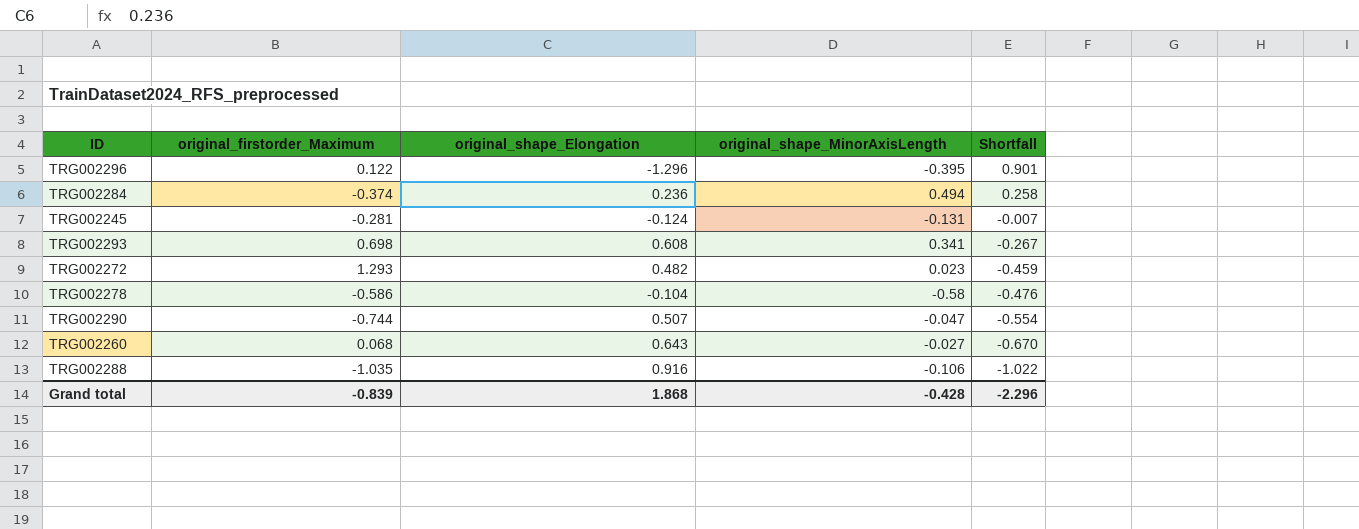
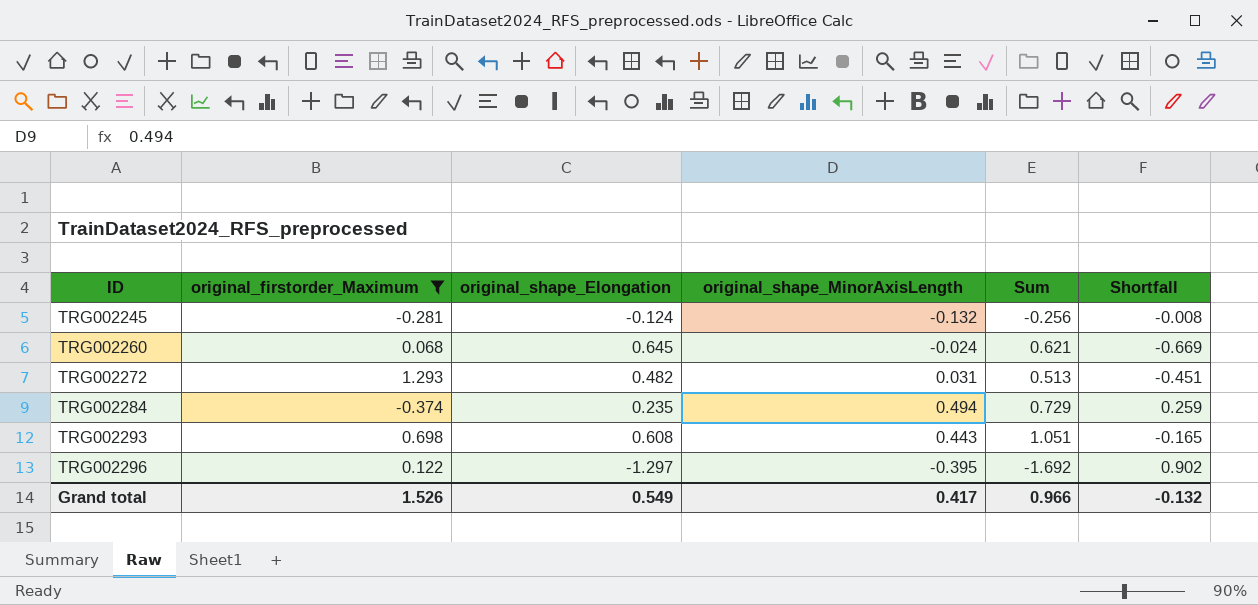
filter: none -> original_firstorder_Maximum >= -0.374
row order: Shortfall descending -> ID ascending
column Sum | formula: none -> [original_shape_Elongation] + [original_shape_MinorAxisLength]
TRG002245 | original_shape_MinorAxisLength: -0.131 -> -0.132
TRG002245 | Shortfall: -0.007 -> -0.008
TRG002260 | original_shape_Elongation: 0.643 -> 0.645
TRG002260 | original_shape_MinorAxisLength: -0.027 -> -0.024
TRG002260 | Shortfall: -0.670 -> -0.669
TRG002272 | original_shape_MinorAxisLength: 0.023 -> 0.031
TRG002272 | Shortfall: -0.459 -> -0.451
TRG002284 | original_shape_Elongation: 0.236 -> 0.235
TRG002284 | Shortfall: 0.258 -> 0.259
TRG002293 | original_shape_MinorAxisLength: 0.341 -> 0.443
TRG002293 | Shortfall: -0.267 -> -0.165
TRG002296 | original_shape_Elongation: -1.296 -> -1.297
TRG002296 | Shortfall: 0.901 -> 0.902
Grand total | original_firstorder_Maximum: -0.839 -> 1.526
Grand total | original_shape_Elongation: 1.868 -> 0.549
Grand total | original_shape_MinorAxisLength: -0.428 -> 0.417
Grand total | Shortfall: -2.296 -> -0.132

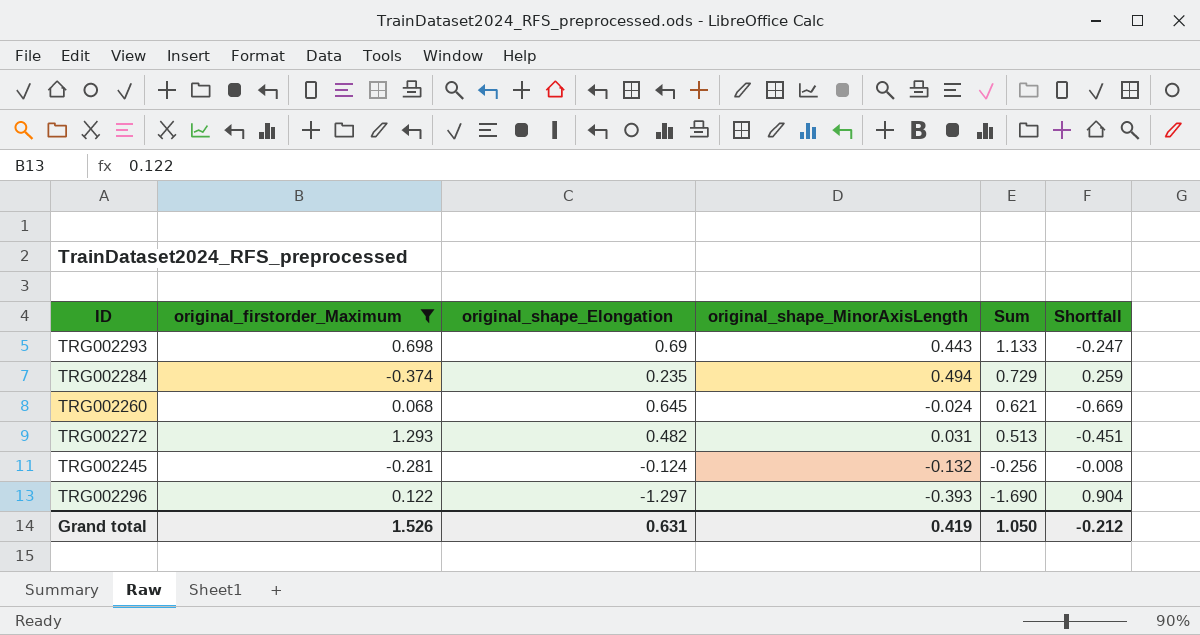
row order: ID ascending -> Sum descending
TRG002293 | original_shape_Elongation: 0.608 -> 0.69
TRG002293 | Sum: 1.051 -> 1.133
TRG002293 | Shortfall: -0.165 -> -0.247
TRG002296 | original_shape_MinorAxisLength: -0.395 -> -0.393
TRG002296 | Sum: -1.692 -> -1.690
TRG002296 | Shortfall: 0.902 -> 0.904
Grand total | original_shape_Elongation: 0.549 -> 0.631
Grand total | original_shape_MinorAxisLength: 0.417 -> 0.419
Grand total | Sum: 0.966 -> 1.050
Grand total | Shortfall: -0.132 -> -0.212

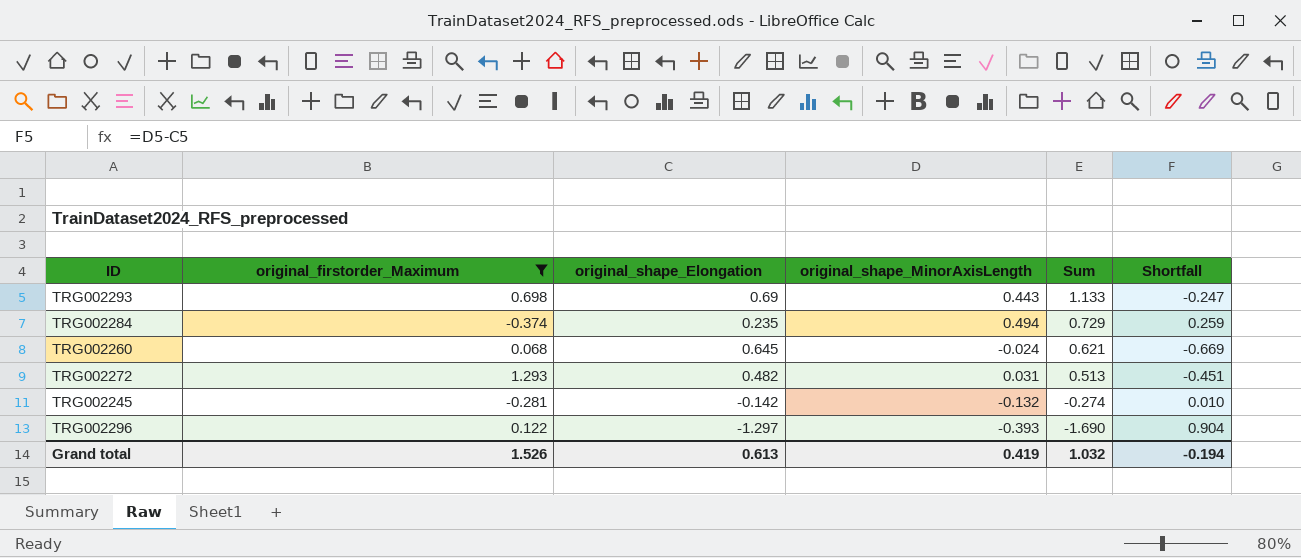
TRG002245 | original_shape_Elongation: -0.124 -> -0.142
TRG002245 | Sum: -0.256 -> -0.274
TRG002245 | Shortfall: -0.008 -> 0.010
Grand total | original_shape_Elongation: 0.631 -> 0.613
Grand total | Sum: 1.050 -> 1.032
Grand total | Shortfall: -0.212 -> -0.194

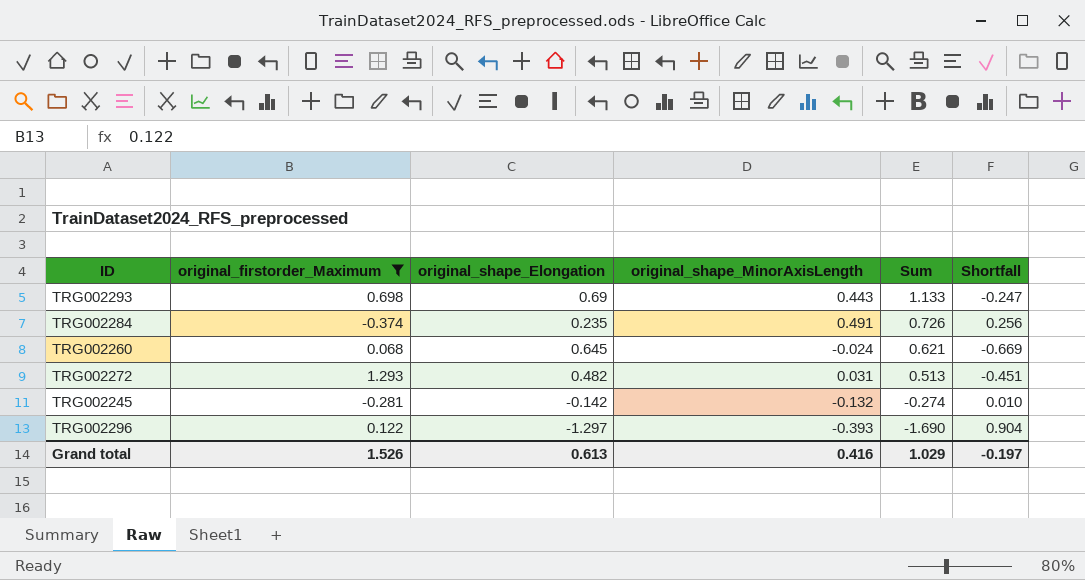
TRG002284 | original_shape_MinorAxisLength: 0.494 -> 0.491
TRG002284 | Sum: 0.729 -> 0.726
TRG002284 | Shortfall: 0.259 -> 0.256
Grand total | original_shape_MinorAxisLength: 0.419 -> 0.416
Grand total | Sum: 1.032 -> 1.029
Grand total | Shortfall: -0.194 -> -0.197

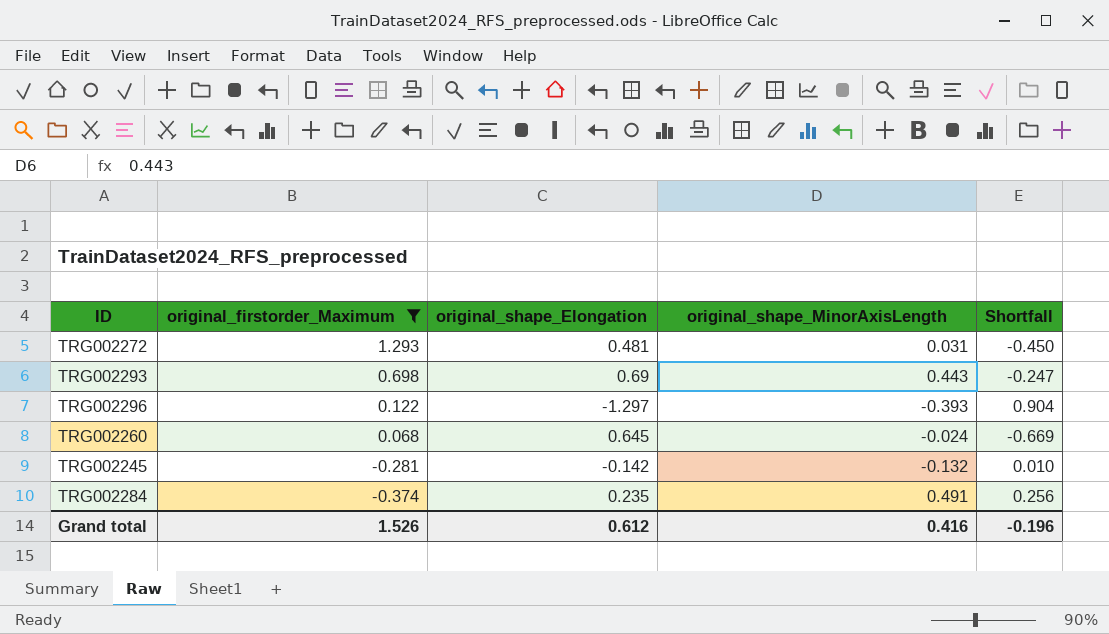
row order: Sum descending -> original_firstorder_Maximum descending
column Sum | formula: [original_shape_Elongation] + [original_shape_MinorAxisLength] -> none
TRG002272 | original_shape_Elongation: 0.482 -> 0.481
TRG002272 | Shortfall: -0.451 -> -0.450
Grand total | original_shape_Elongation: 0.613 -> 0.612
Grand total | Shortfall: -0.197 -> -0.196

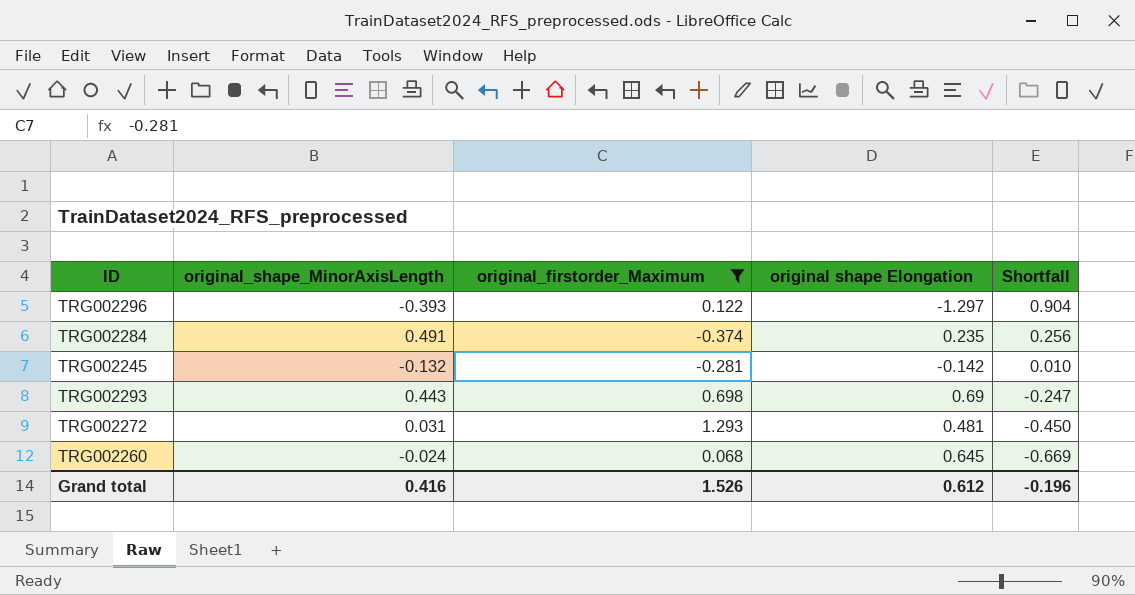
row order: original_firstorder_Maximum descending -> Shortfall descending
column original_shape_MinorAxisLength | position: 4 -> 2
column name: original_shape_Elongation -> original shape Elongation

